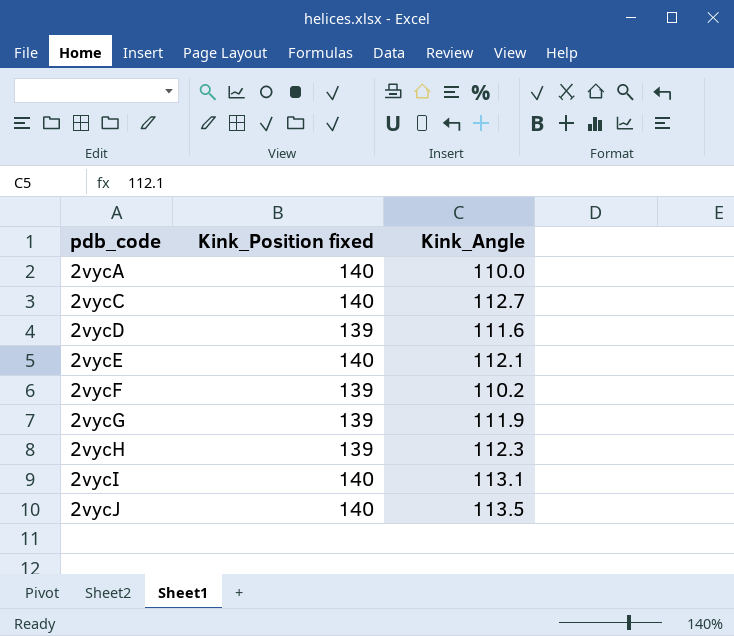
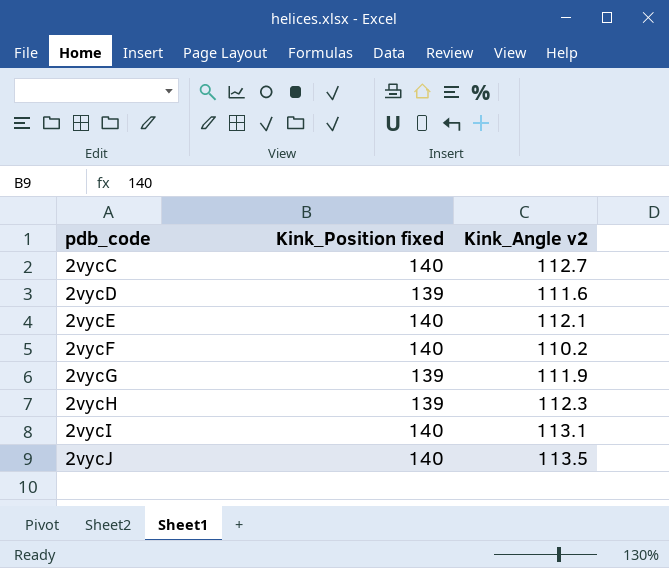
column name: Kink_Angle -> Kink_Angle v2
row 2vycA: 140 | 110.0 -> none
2vycF | Kink_Position fixed: 139 -> 140

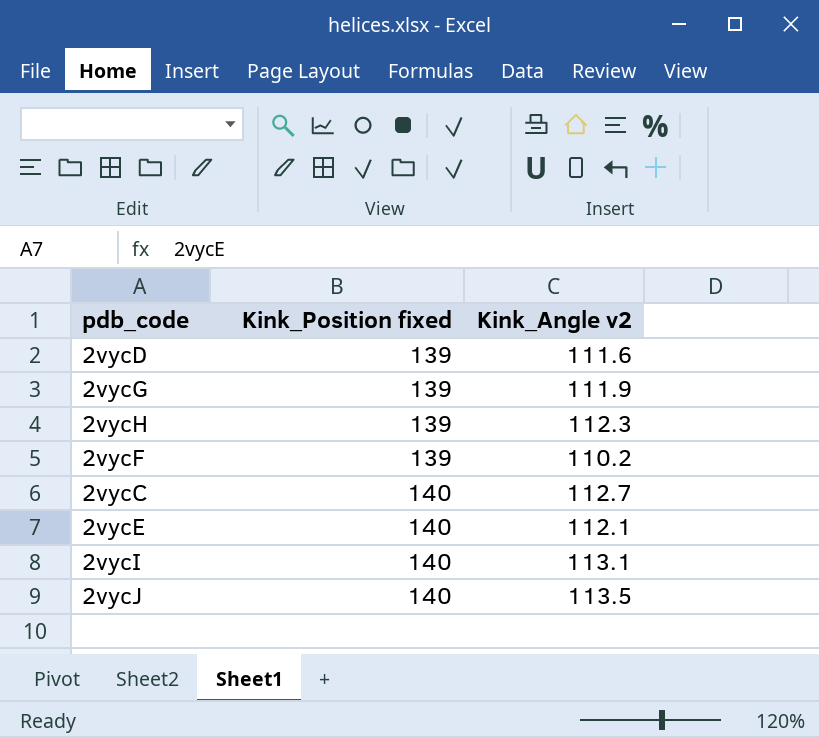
row order: pdb_code ascending -> Kink_Position fixed ascending
2vycF | Kink_Position fixed: 140 -> 139

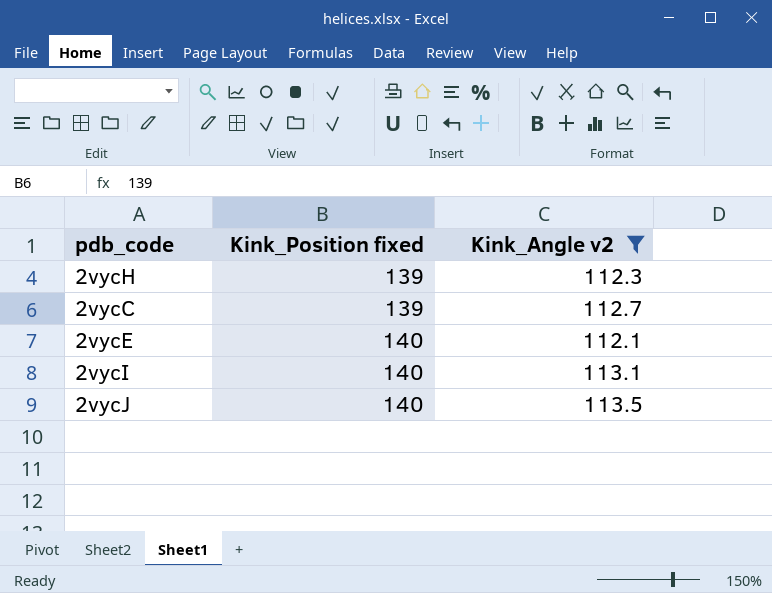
filter: none -> Kink_Angle v2 >= 112.1
2vycC | Kink_Position fixed: 140 -> 139

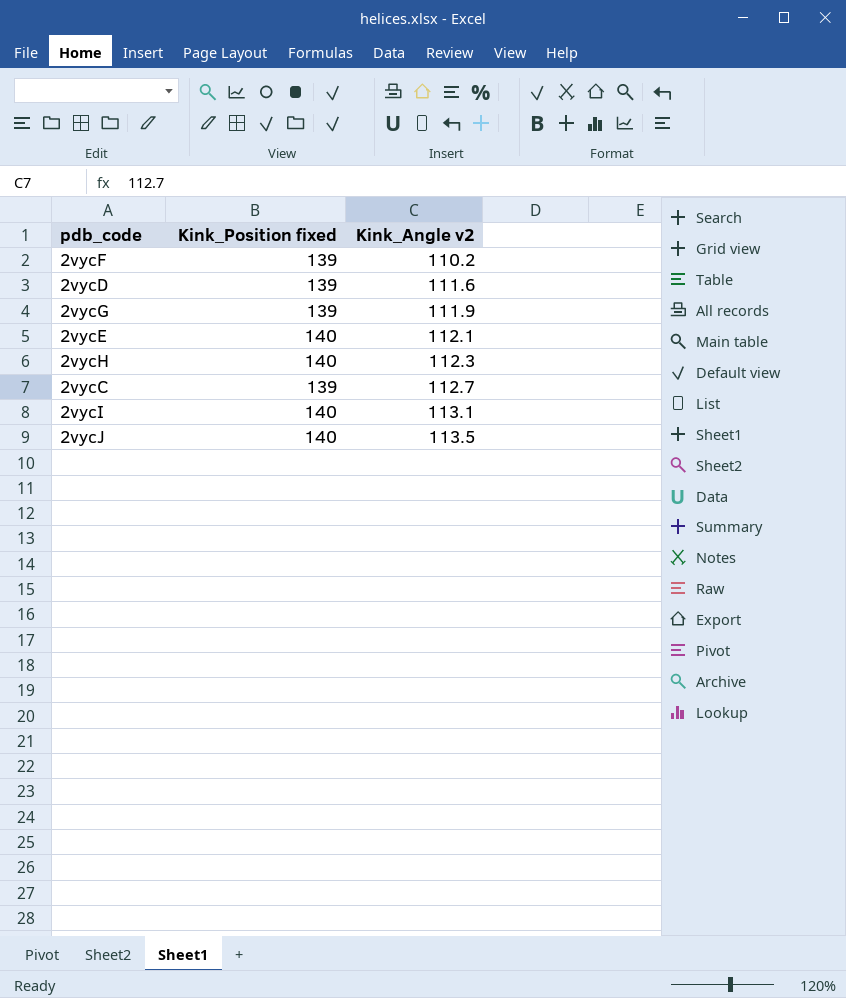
filter: Kink_Angle v2 >= 112.1 -> none
row order: Kink_Position fixed ascending -> Kink_Angle v2 ascending
2vycH | Kink_Position fixed: 139 -> 140

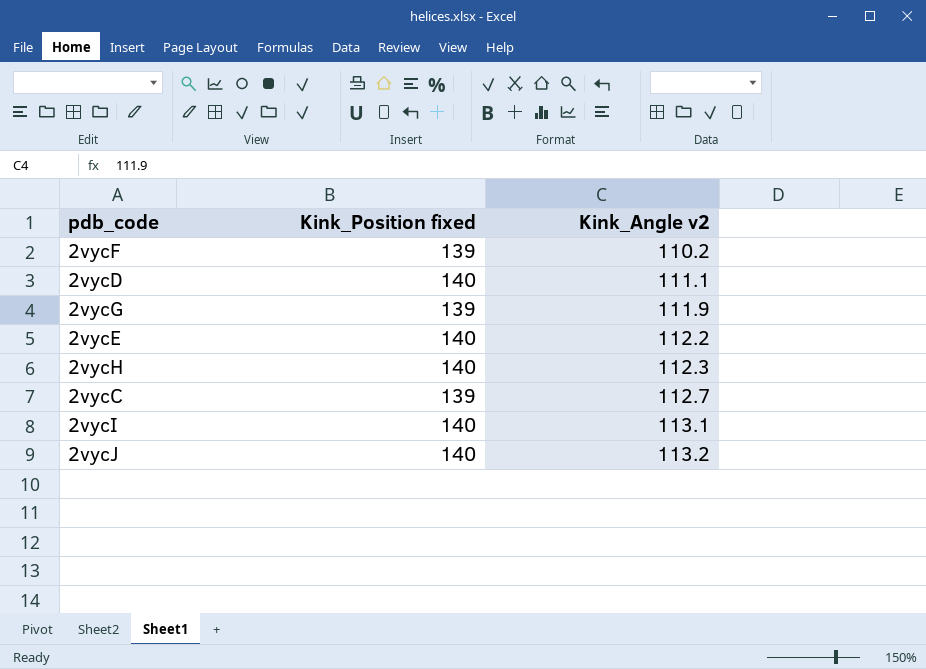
2vycD | Kink_Position fixed: 139 -> 140
2vycD | Kink_Angle v2: 111.6 -> 111.1
2vycE | Kink_Angle v2: 112.1 -> 112.2
2vycJ | Kink_Angle v2: 113.5 -> 113.2

